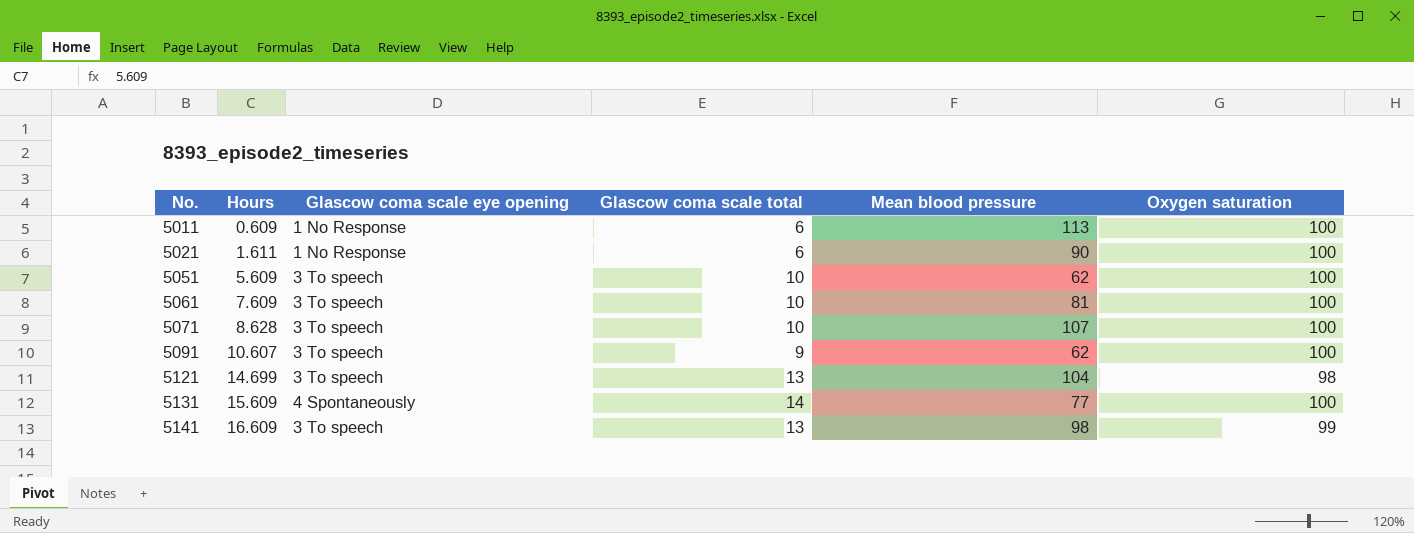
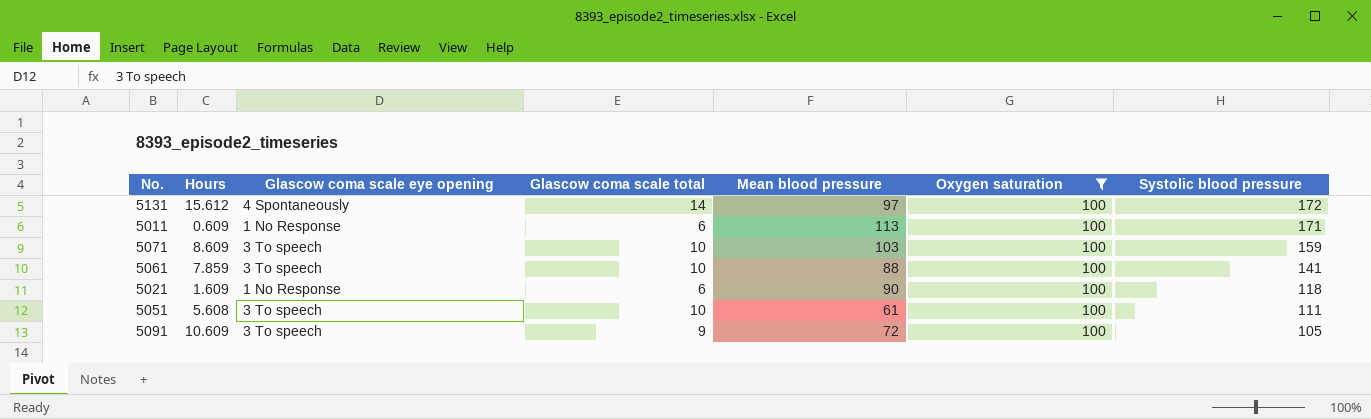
filter: none -> Oxygen saturation = 100
row order: No. ascending -> Systolic blood pressure descending
column Systolic blood pressure | position: none -> 7
5131 | Hours: 15.609 -> 15.612
5131 | Mean blood pressure: 77 -> 97
5071 | Hours: 8.628 -> 8.609
5071 | Mean blood pressure: 107 -> 103
5061 | Hours: 7.609 -> 7.859
5061 | Mean blood pressure: 81 -> 88
5021 | Hours: 1.611 -> 1.609
5051 | Hours: 5.609 -> 5.608
5051 | Mean blood pressure: 62 -> 61
5091 | Hours: 10.607 -> 10.609
5091 | Mean blood pressure: 62 -> 72

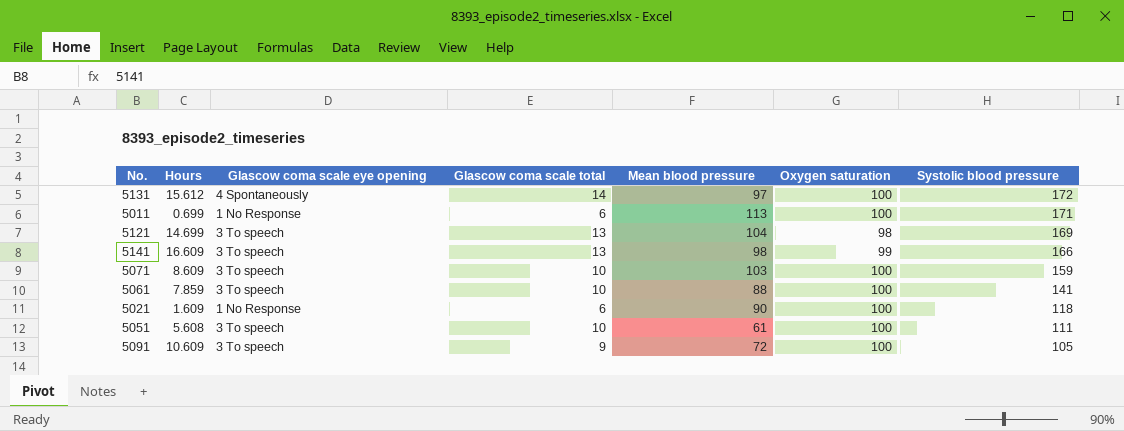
filter: Oxygen saturation = 100 -> none
5011 | Hours: 0.609 -> 0.699

